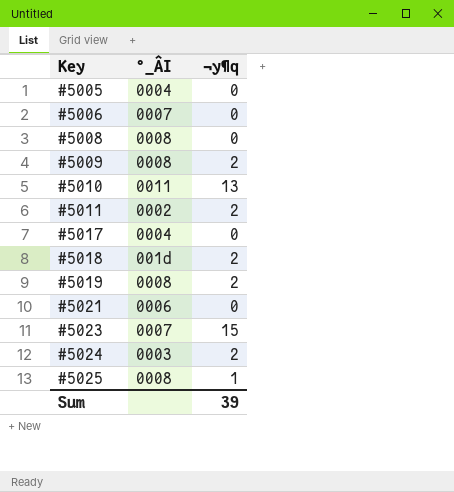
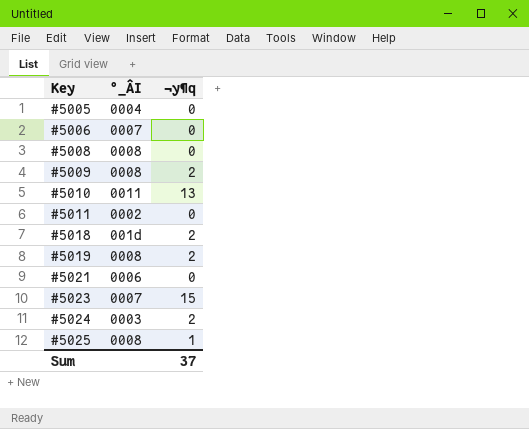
row #5017: 0004 | 0 -> none
#5011 | ¬y¶q: 2 -> 0
Sum | ¬y¶q: 39 -> 37

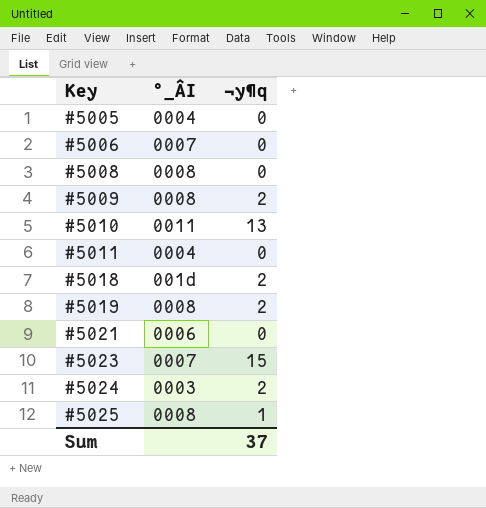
#5011 | °_ÂI: 0002 -> 0004

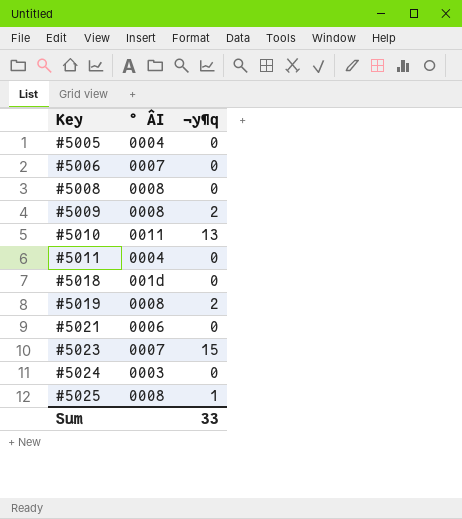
column name: °_ÂI -> ° ÂI
#5018 | ¬y¶q: 2 -> 0
#5024 | ¬y¶q: 2 -> 0
Sum | ¬y¶q: 37 -> 33

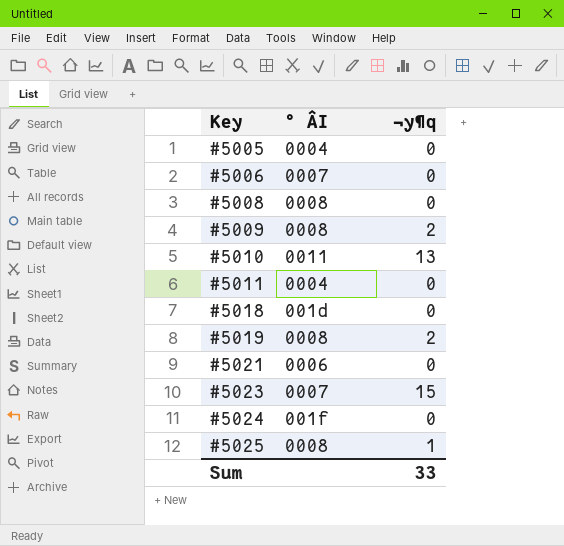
#5024 | ° ÂI: 0003 -> 001f

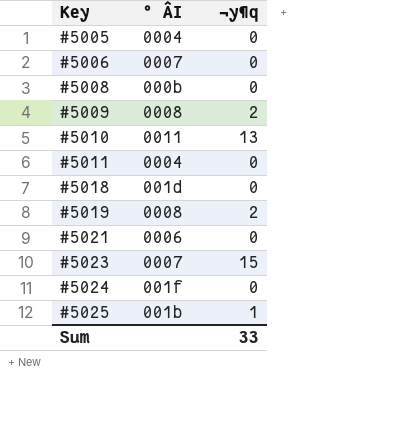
#5008 | ° ÂI: 0008 -> 000b
#5025 | ° ÂI: 0008 -> 001b

